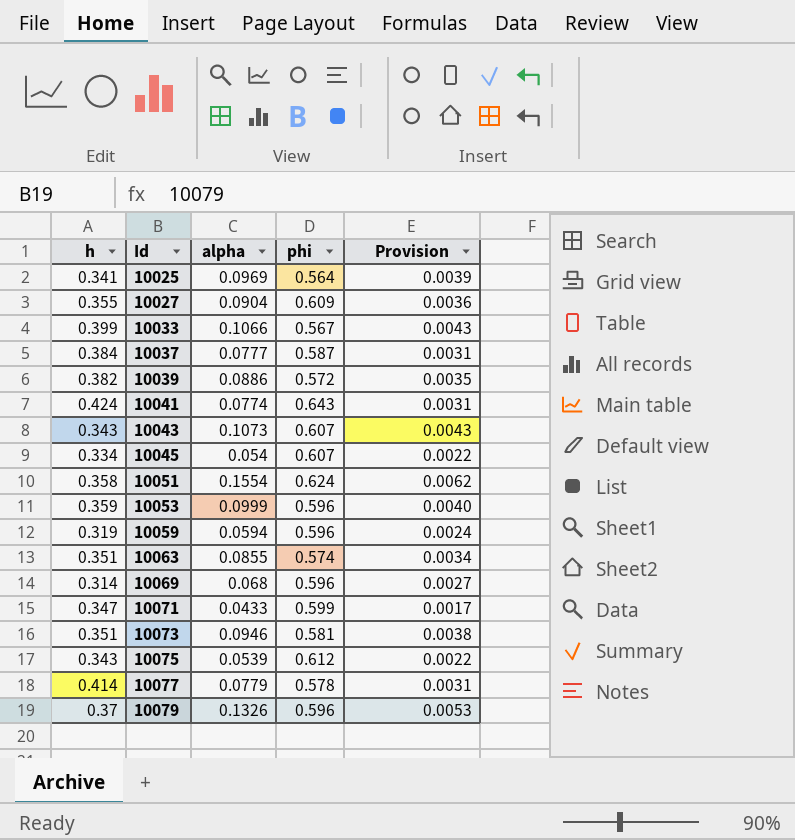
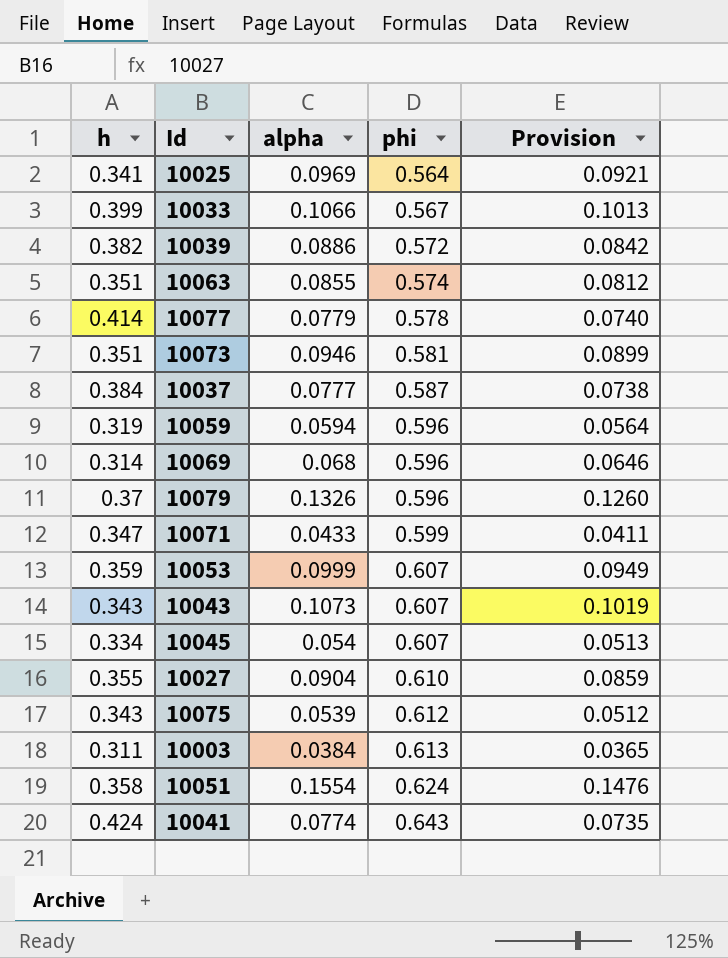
row order: Id ascending -> phi ascending
column Provision | formula: [alpha] * 0.04 -> [alpha] * 0.95
10053 | phi: 0.596 -> 0.607
10027 | phi: 0.609 -> 0.610
row 10003: none -> 0.311 | 0.0384 | 0.613 | 0.0365

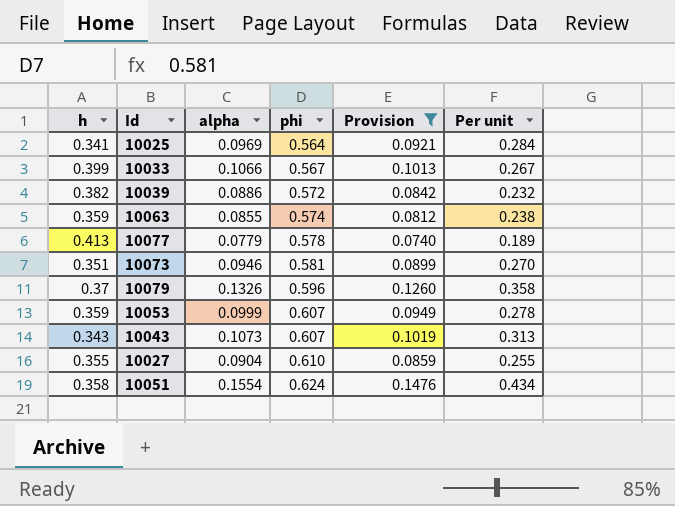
filter: none -> Provision >= 0.0740
column Per unit | formula: none -> [alpha] / [h]
10063 | h: 0.351 -> 0.359
10077 | h: 0.414 -> 0.413

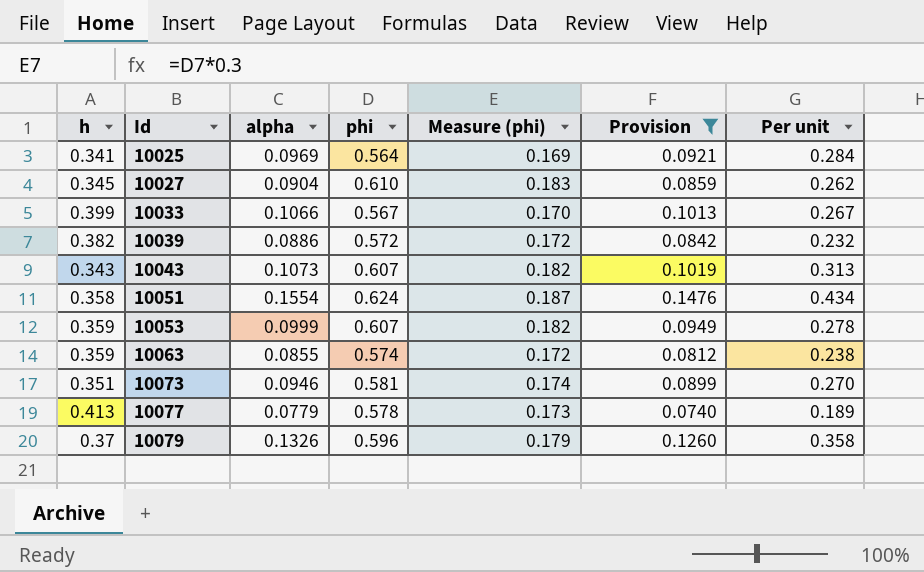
row order: phi ascending -> Id ascending
column Measure (phi) | formula: none -> [phi] * 0.3
10027 | h: 0.355 -> 0.345
10027 | Per unit: 0.255 -> 0.262

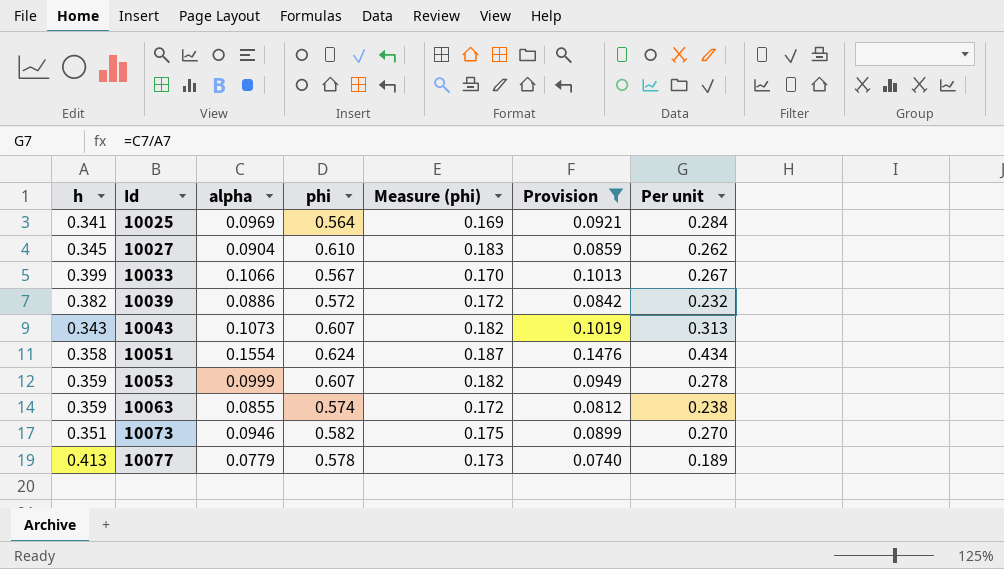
row 10079: 0.37 | 0.1326 | 0.596 | 0.179 | 0.1260 | 0.358 -> none
10073 | phi: 0.581 -> 0.582
10073 | Measure (phi): 0.174 -> 0.175

